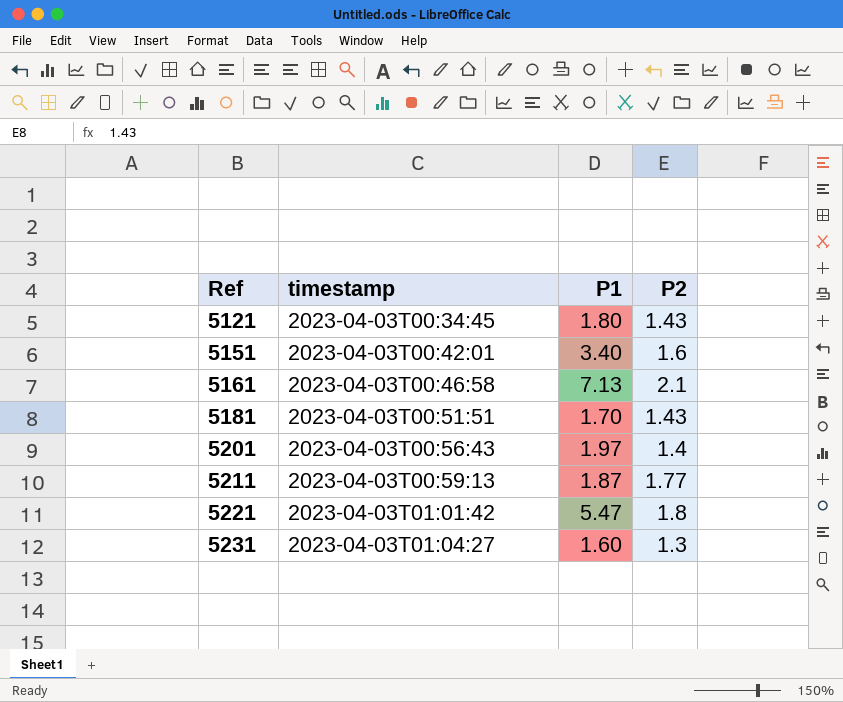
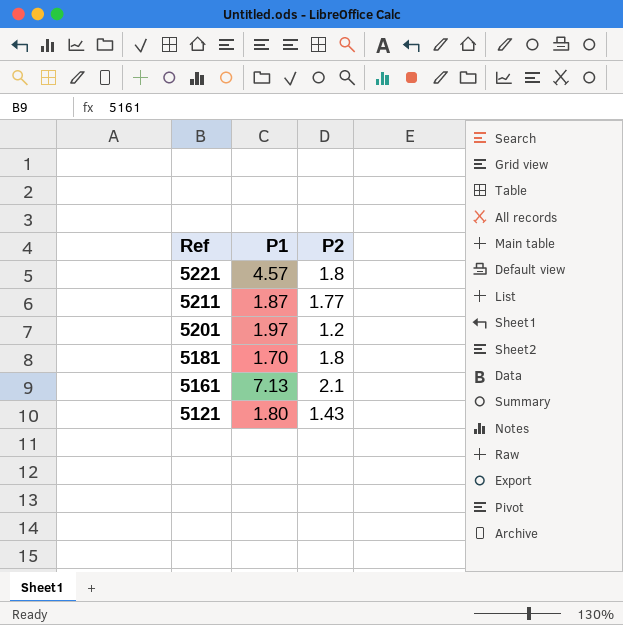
row order: Ref ascending -> Ref descending
column timestamp | position: 2 -> none
row 5151: 2023-04-03T00:42:01 | 3.40 | 1.6 -> none
row 5231: 2023-04-03T01:04:27 | 1.60 | 1.3 -> none
5221 | P1: 5.47 -> 4.57
5201 | P2: 1.4 -> 1.2
5181 | P2: 1.43 -> 1.8

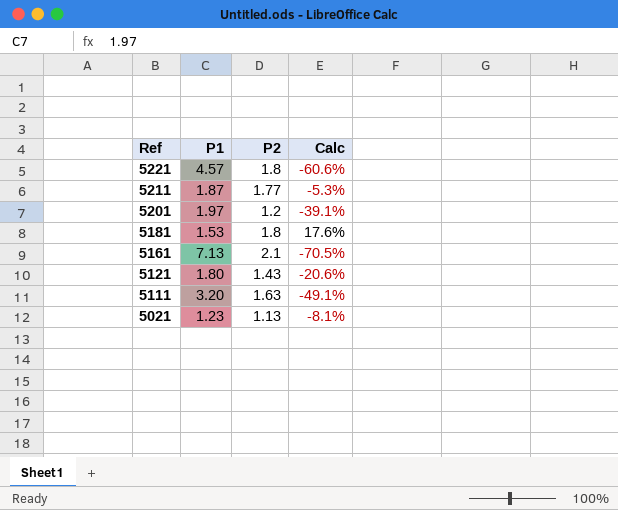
column Calc | formula: none -> ([P2] - [P1]) / [P1]
5181 | P1: 1.70 -> 1.53
row 5111: none -> 3.20 | 1.63 | -49.1%
row 5021: none -> 1.23 | 1.13 | -8.1%

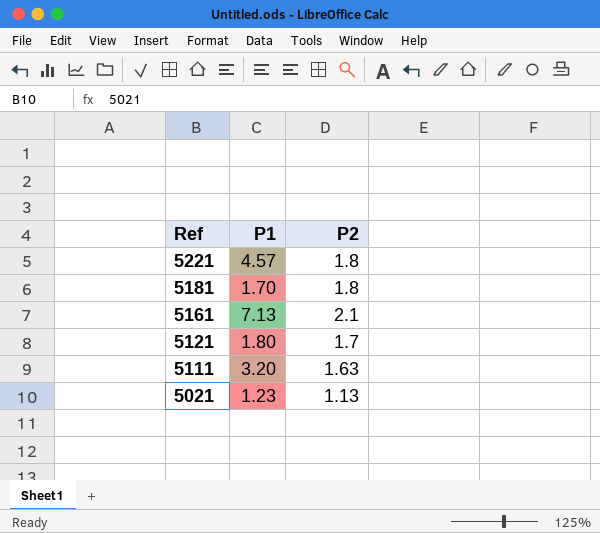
column Calc | formula: ([P2] - [P1]) / [P1] -> none
row 5211: 1.87 | 1.77 | -5.3% -> none
row 5201: 1.97 | 1.2 | -39.1% -> none
5181 | P1: 1.53 -> 1.70
5121 | P2: 1.43 -> 1.7

